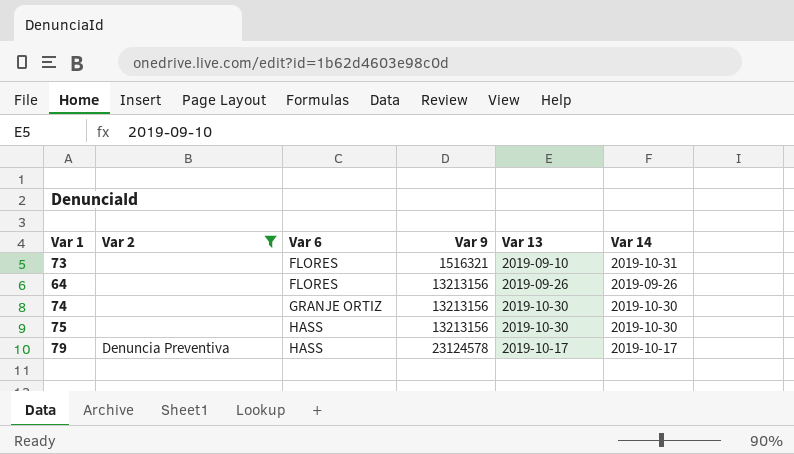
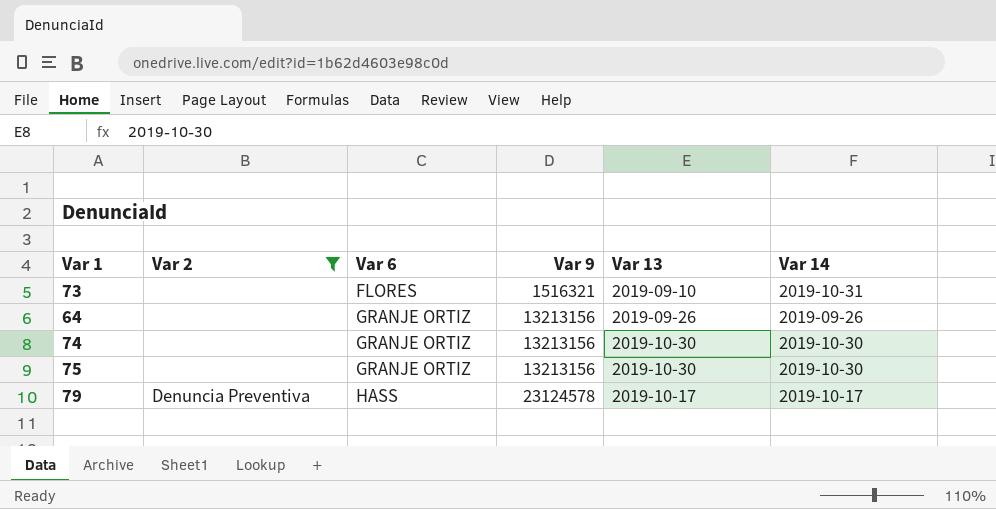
64 | Var 6: FLORES -> GRANJE ORTIZ
75 | Var 6: HASS -> GRANJE ORTIZ

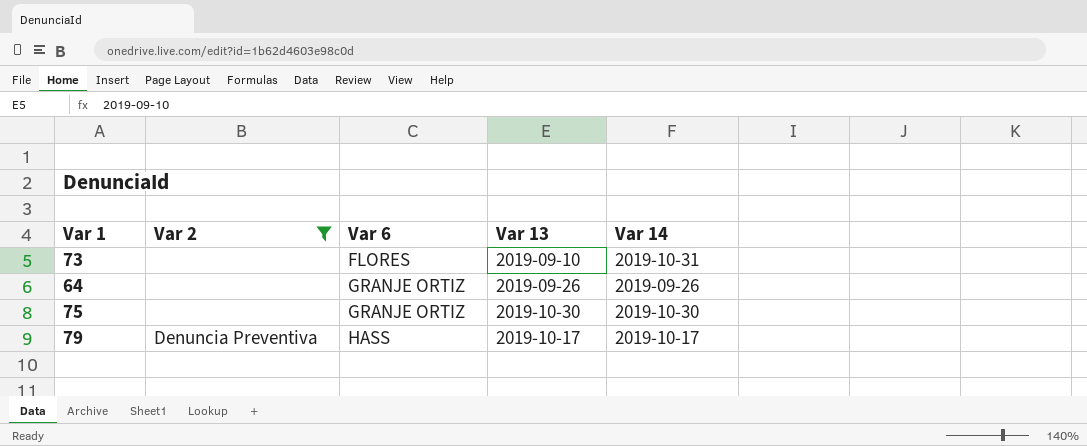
column Var 9 | position: 4 -> none
row 74: none | GRANJE ORTIZ | 13213156 | 2019-10-30 | 2019-10-30 -> none

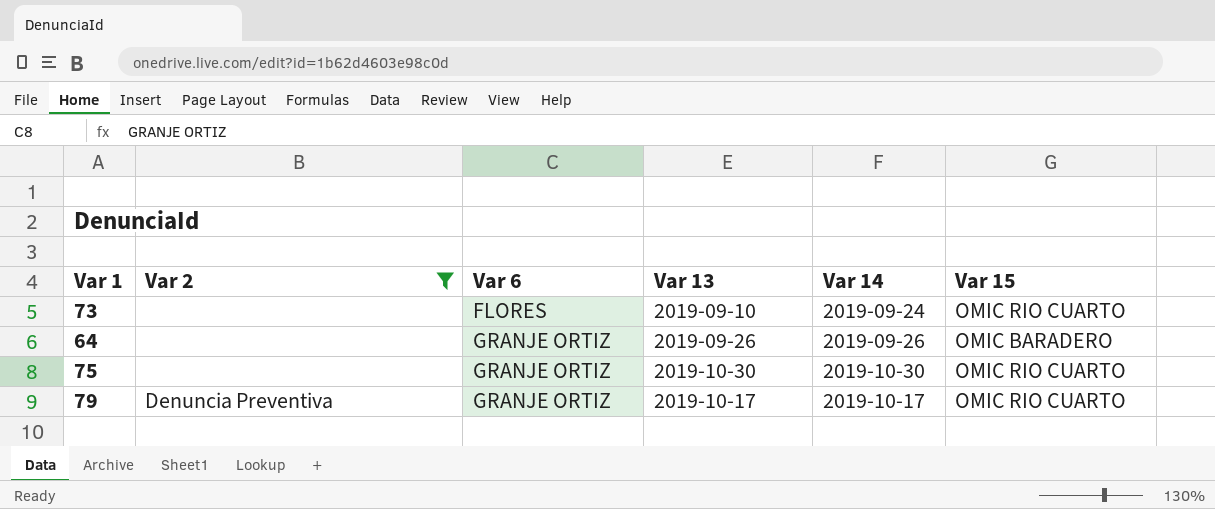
column Var 15 | position: none -> 6
73 | Var 14: 2019-10-31 -> 2019-09-24
79 | Var 6: HASS -> GRANJE ORTIZ

